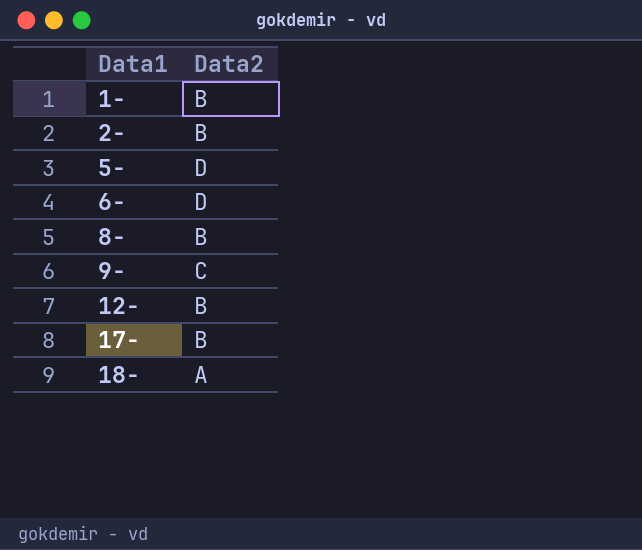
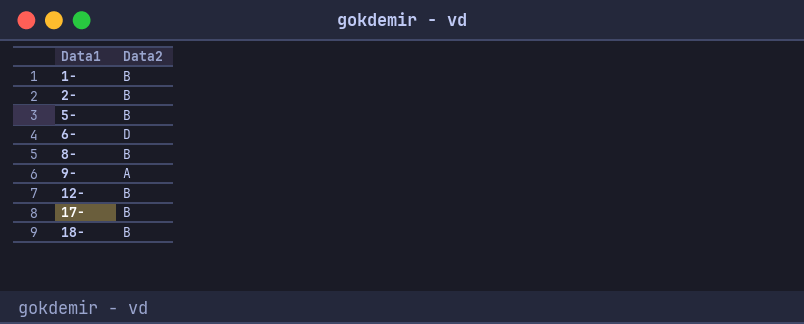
5- | Data2: D -> B
9- | Data2: C -> A
18- | Data2: A -> B

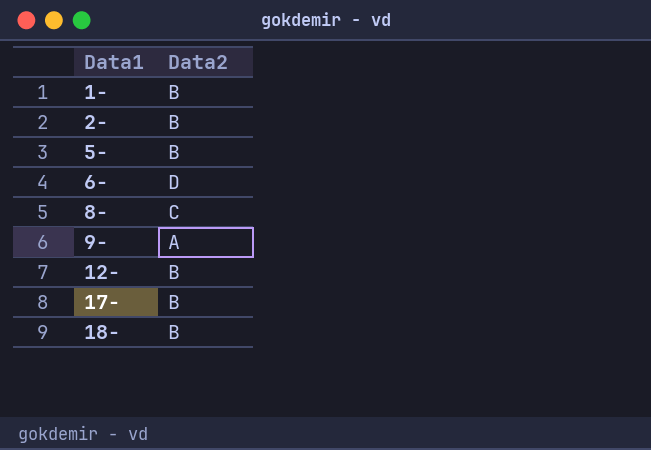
8- | Data2: B -> C

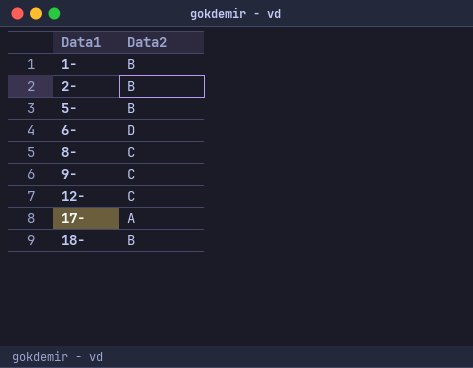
9- | Data2: A -> C
12- | Data2: B -> C
17- | Data2: B -> A

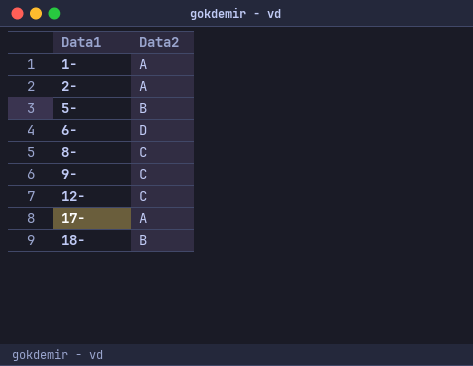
1- | Data2: B -> A
2- | Data2: B -> A

